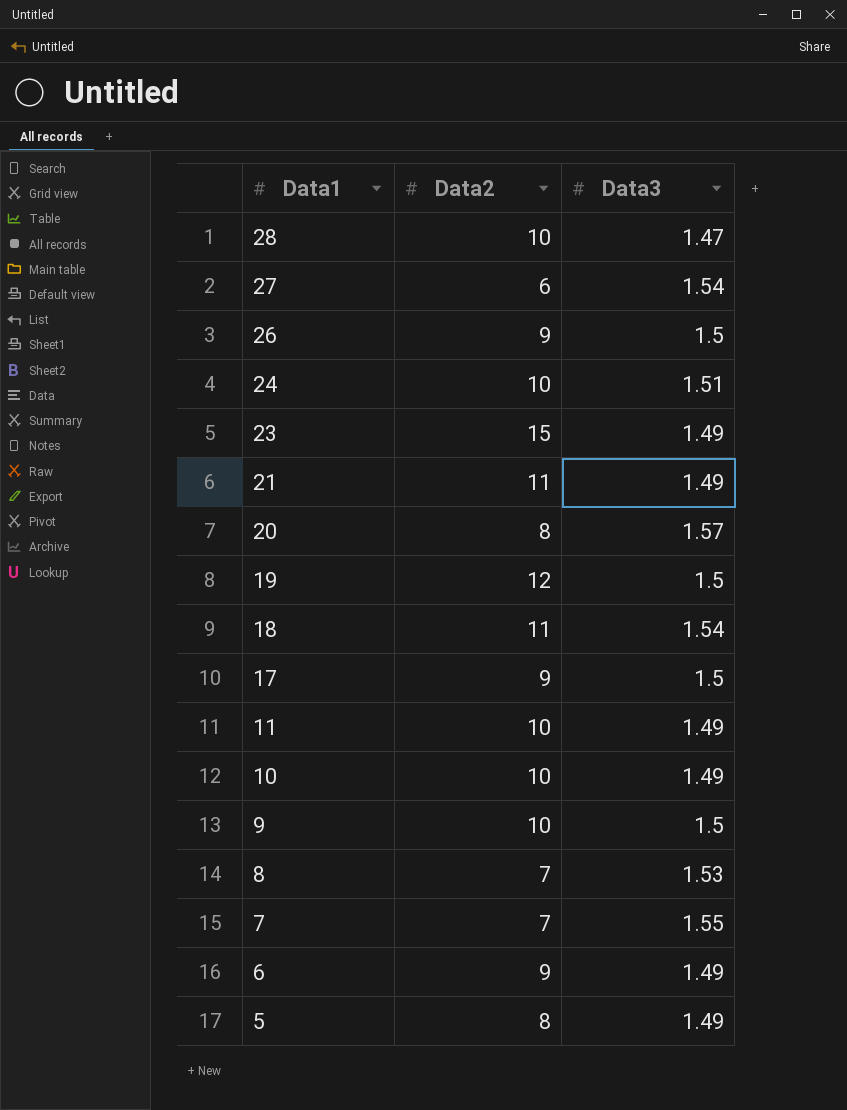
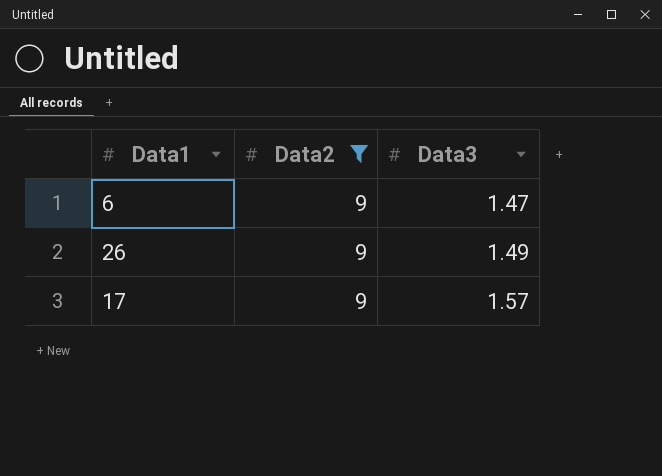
filter: none -> Data2 = 9
row order: Data1 descending -> Data3 ascending
6 | Data3: 1.49 -> 1.47
26 | Data3: 1.5 -> 1.49
17 | Data3: 1.5 -> 1.57

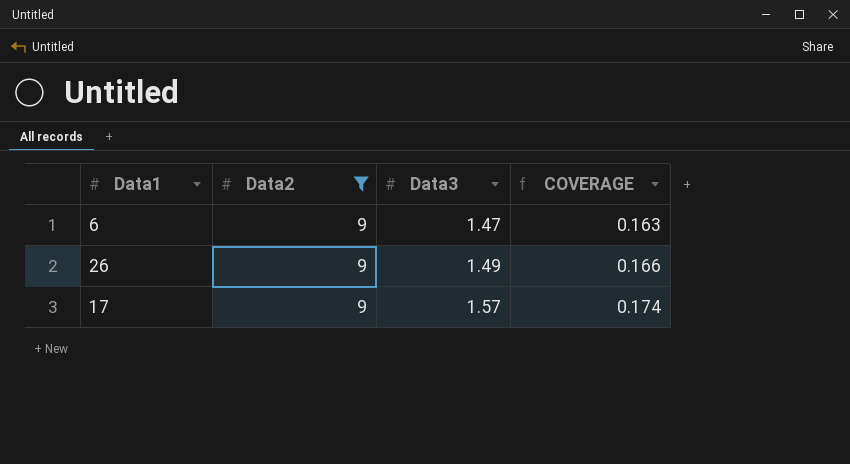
column COVERAGE | formula: none -> [Data3] / [Data2]

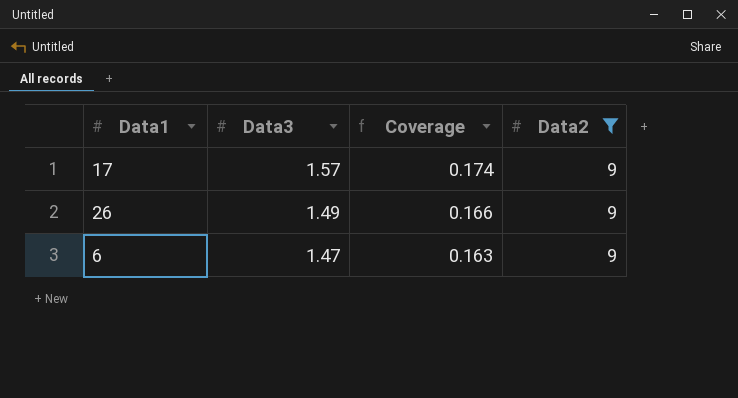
row order: Data3 ascending -> Data3 descending
column name: COVERAGE -> Coverage
column Data2 | position: 2 -> 4

